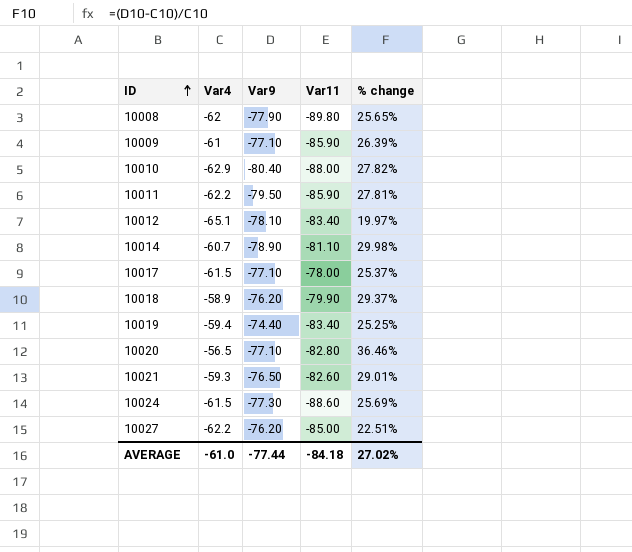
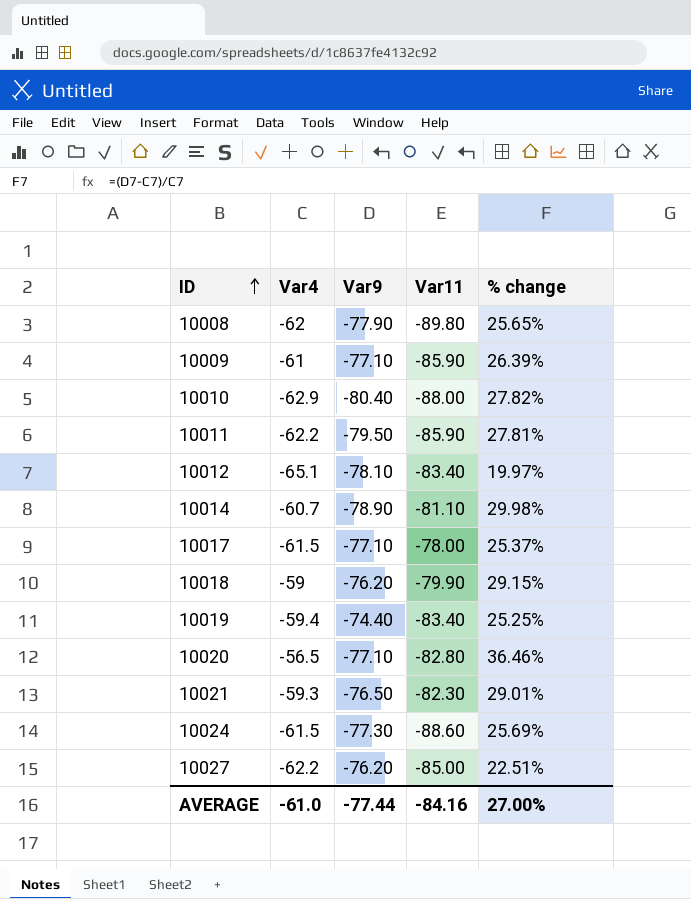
10018 | Var4: -58.9 -> -59
10018 | % change: 29.37% -> 29.15%
10021 | Var11: -82.60 -> -82.30
AVERAGE | Var11: -84.18 -> -84.16
AVERAGE | % change: 27.02% -> 27.00%

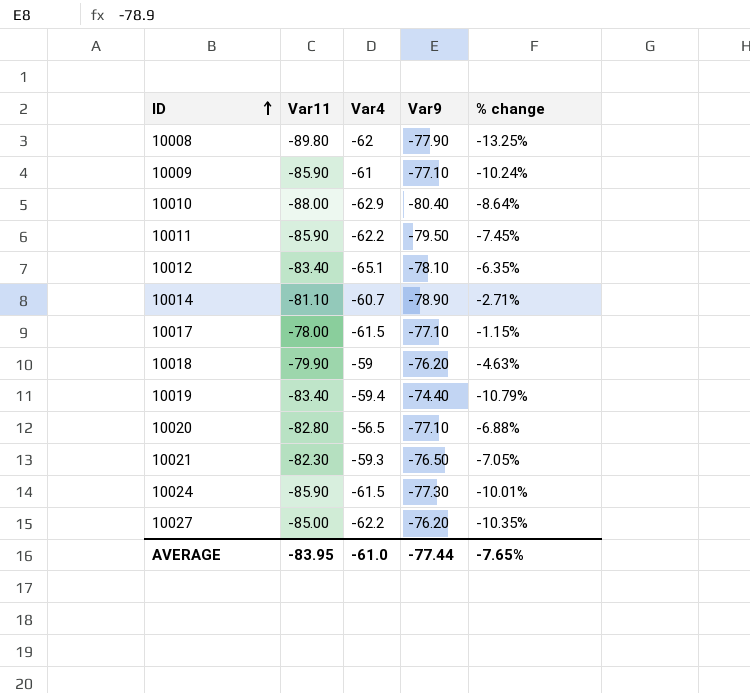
column Var11 | position: 4 -> 2
column % change | formula: ([Var9] - [Var4]) / [Var4] -> ([Var9] - [Var11]) / [Var11]
10024 | Var11: -88.60 -> -85.90
AVERAGE | Var11: -84.16 -> -83.95
AVERAGE | % change: 27.00% -> -7.65%

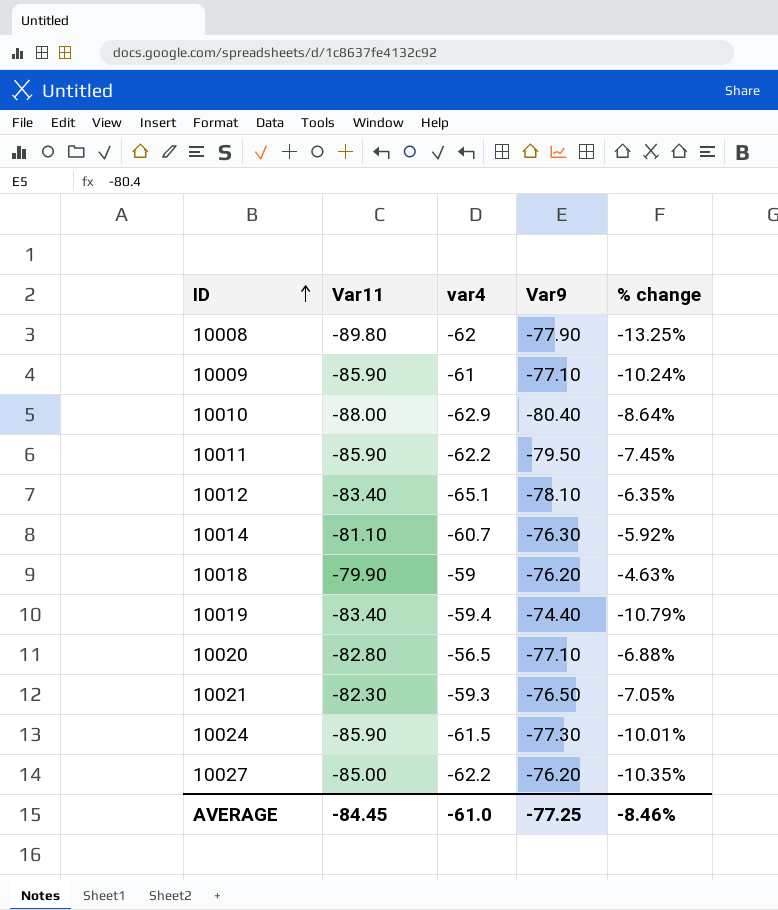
column name: Var4 -> var4
row 10017: -78.00 | -61.5 | -77.10 | -1.15% -> none
10014 | Var9: -78.90 -> -76.30
10014 | % change: -2.71% -> -5.92%
AVERAGE | Var11: -83.95 -> -84.45
AVERAGE | Var9: -77.44 -> -77.25
AVERAGE | % change: -7.65% -> -8.46%

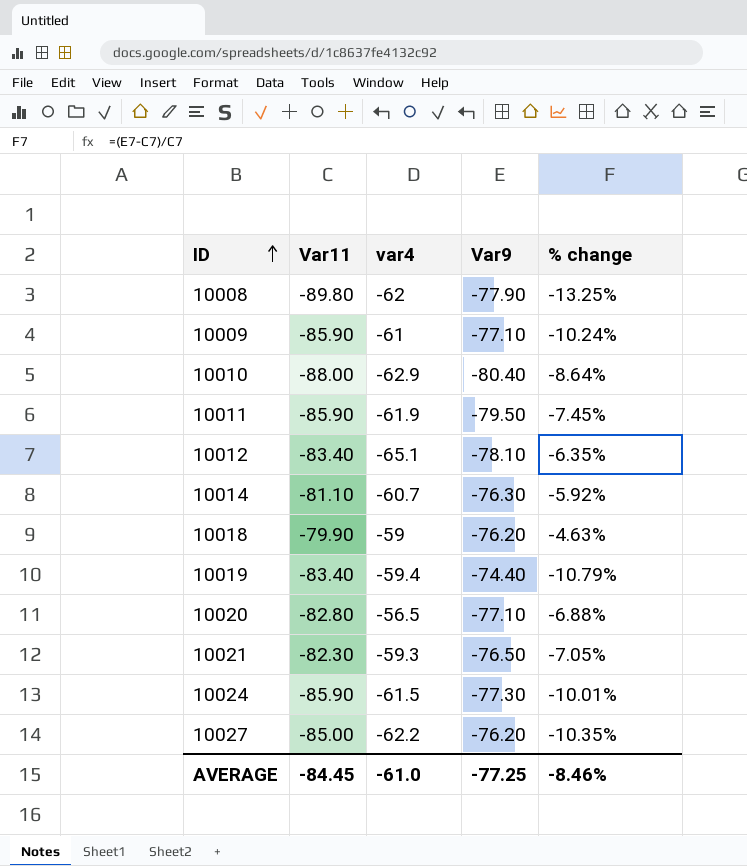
10011 | var4: -62.2 -> -61.9

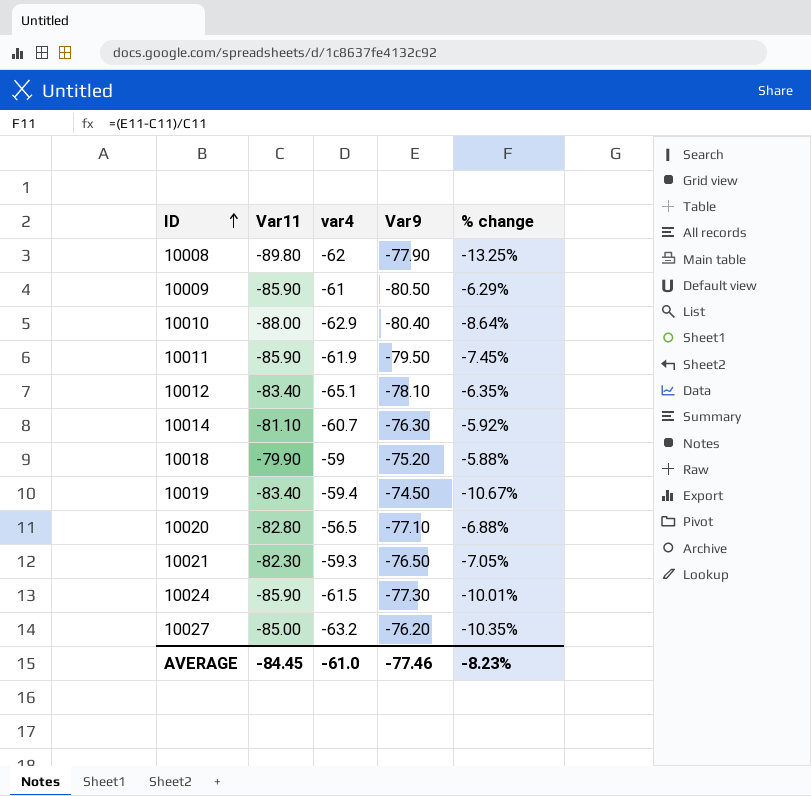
10009 | Var9: -77.10 -> -80.50
10009 | % change: -10.24% -> -6.29%
10018 | Var9: -76.20 -> -75.20
10018 | % change: -4.63% -> -5.88%
10019 | Var9: -74.40 -> -74.50
10019 | % change: -10.79% -> -10.67%
10027 | var4: -62.2 -> -63.2
AVERAGE | Var9: -77.25 -> -77.46
AVERAGE | % change: -8.46% -> -8.23%

